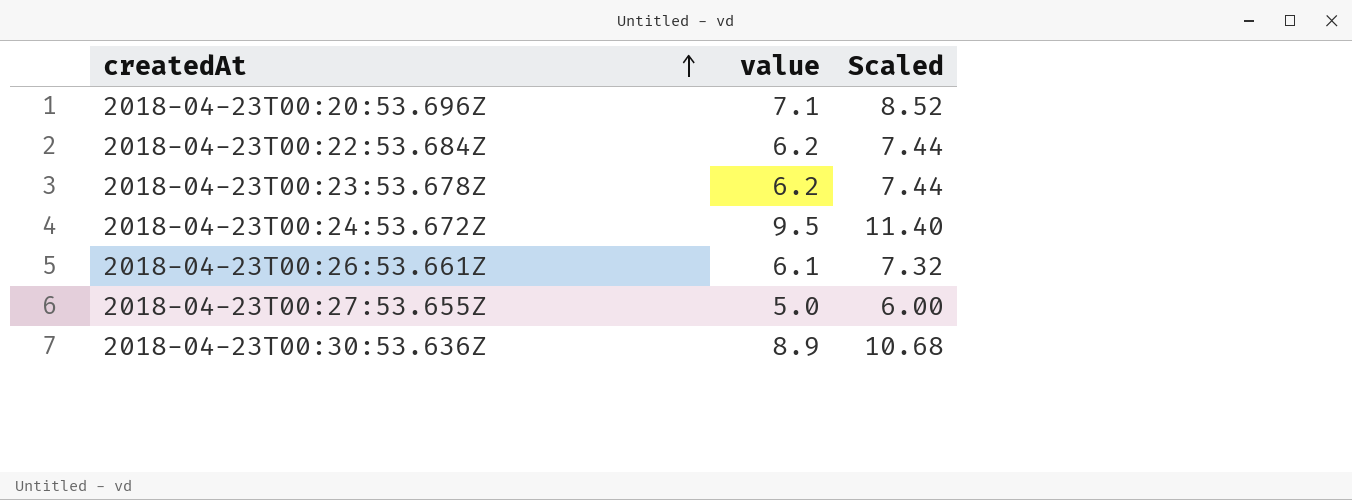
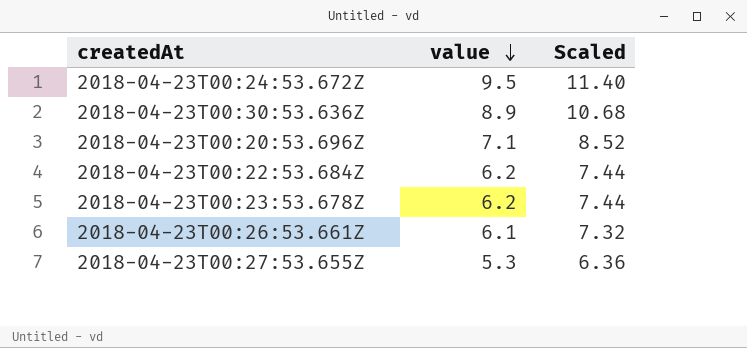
row order: createdAt ascending -> value descending
2018-04-23T00:27:53.655Z | value: 5.0 -> 5.3
2018-04-23T00:27:53.655Z | Scaled: 6.00 -> 6.36

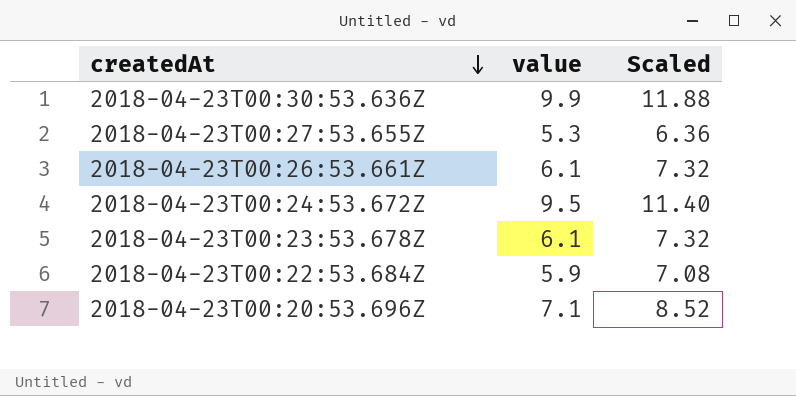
row order: value descending -> createdAt descending
2018-04-23T00:30:53.636Z | value: 8.9 -> 9.9
2018-04-23T00:30:53.636Z | Scaled: 10.68 -> 11.88
2018-04-23T00:23:53.678Z | value: 6.2 -> 6.1
2018-04-23T00:23:53.678Z | Scaled: 7.44 -> 7.32
2018-04-23T00:22:53.684Z | value: 6.2 -> 5.9
2018-04-23T00:22:53.684Z | Scaled: 7.44 -> 7.08

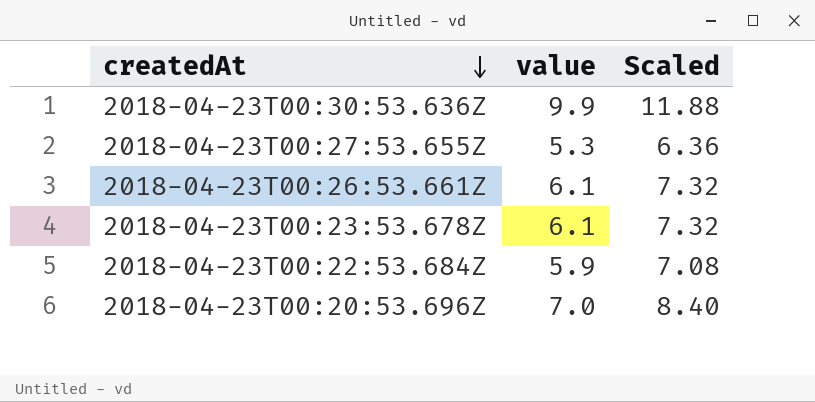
row 2018-04-23T00:24:53.672Z: 9.5 | 11.40 -> none
2018-04-23T00:20:53.696Z | value: 7.1 -> 7.0
2018-04-23T00:20:53.696Z | Scaled: 8.52 -> 8.40

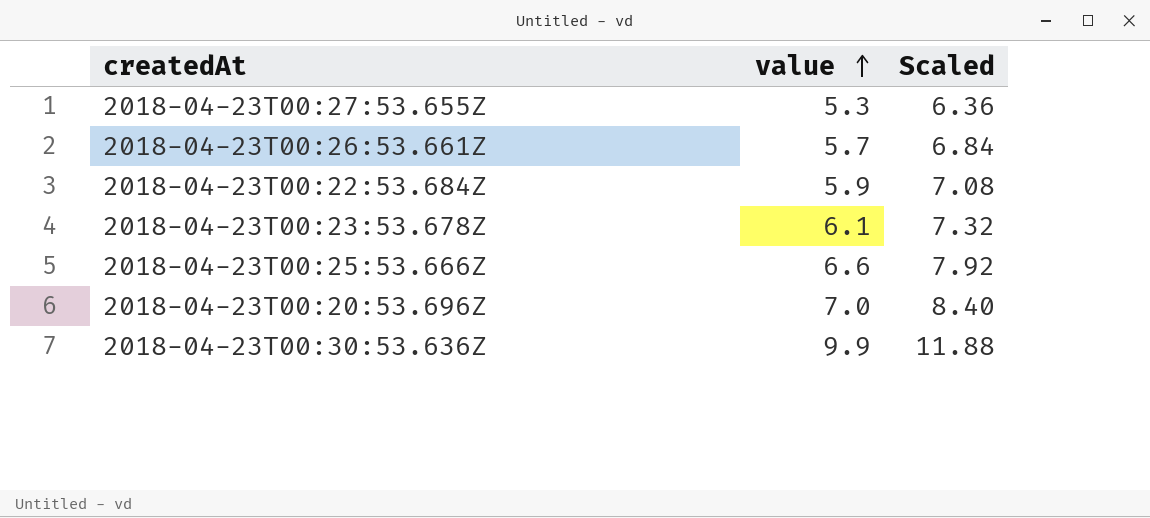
row order: createdAt descending -> value ascending
2018-04-23T00:26:53.661Z | value: 6.1 -> 5.7
2018-04-23T00:26:53.661Z | Scaled: 7.32 -> 6.84
row 2018-04-23T00:25:53.666Z: none -> 6.6 | 7.92

